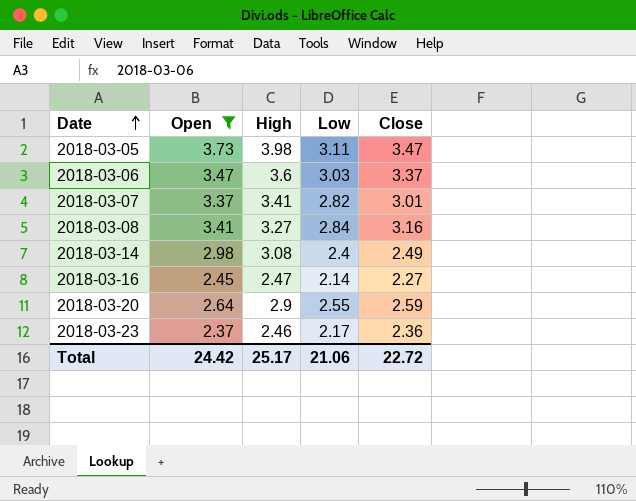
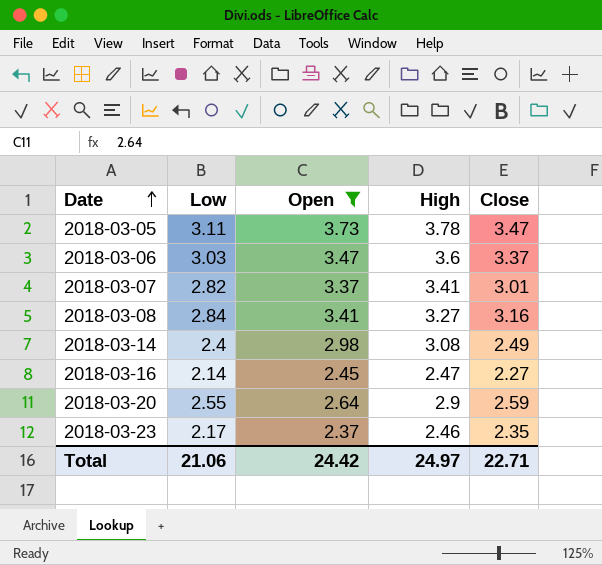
column Low | position: 4 -> 2
2018-03-05 | High: 3.98 -> 3.78
2018-03-23 | Close: 2.36 -> 2.35
Total | High: 25.17 -> 24.97
Total | Close: 22.72 -> 22.71

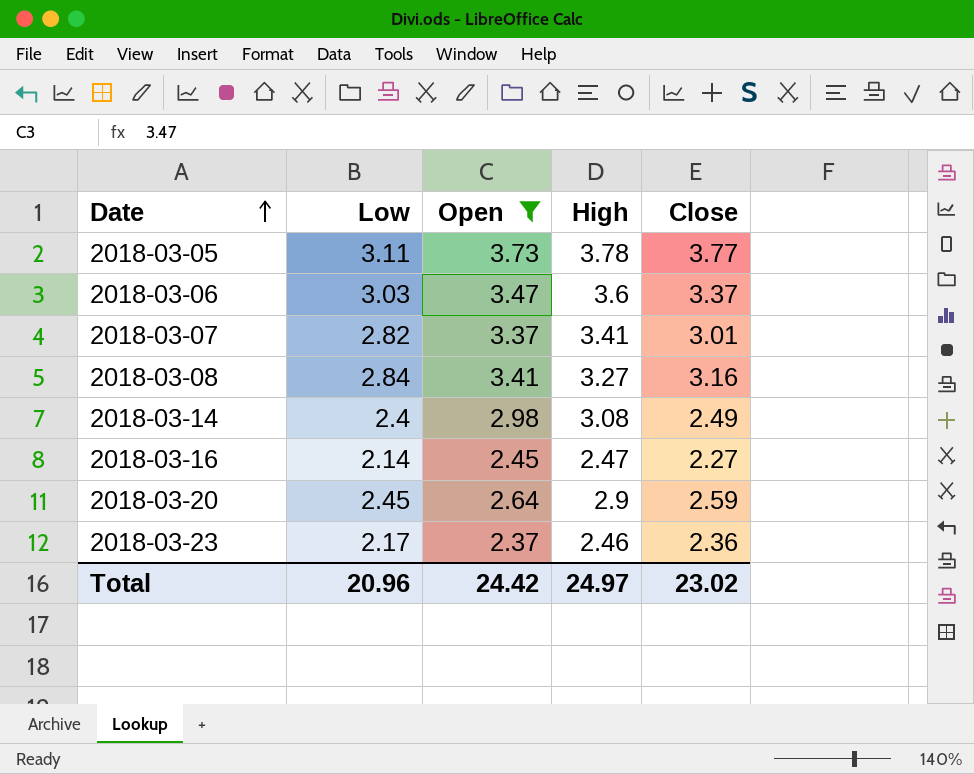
2018-03-05 | Close: 3.47 -> 3.77
2018-03-20 | Low: 2.55 -> 2.45
2018-03-23 | Close: 2.35 -> 2.36
Total | Low: 21.06 -> 20.96
Total | Close: 22.71 -> 23.02

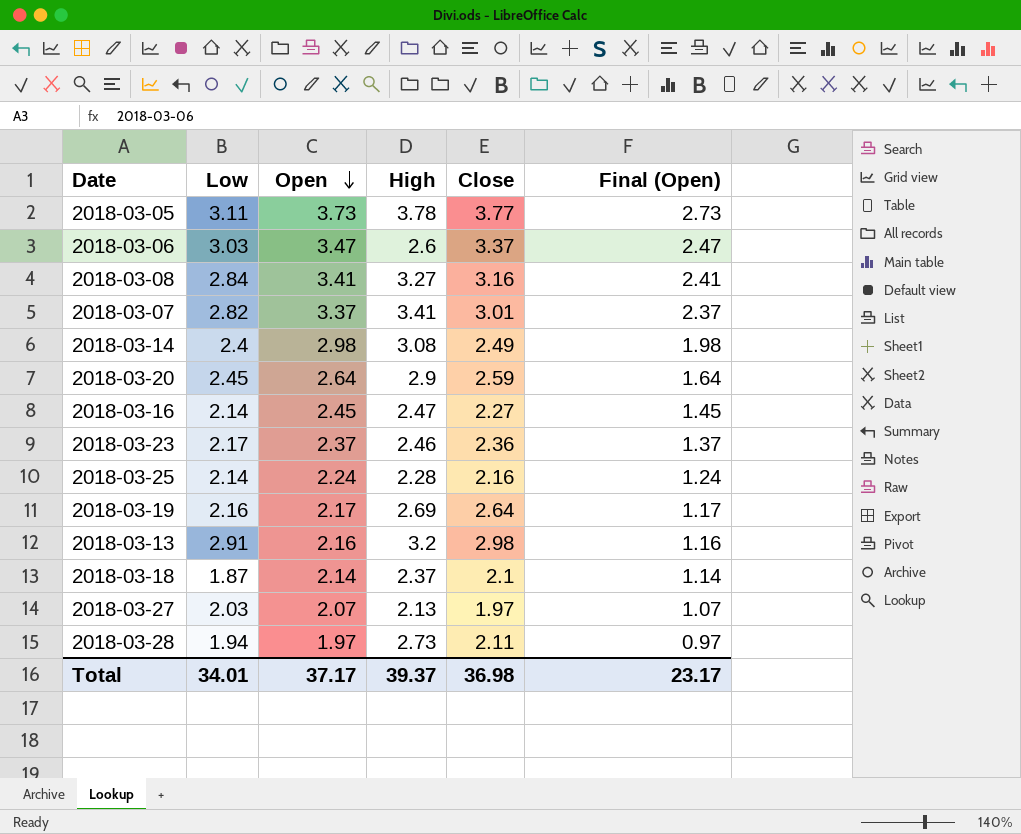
filter: Open >= 2.37 -> none
row order: Date ascending -> Open descending
column Final (Open) | formula: none -> [Open] - 1
2018-03-06 | High: 3.6 -> 2.6
Total | Low: 20.96 -> 34.01
Total | Open: 24.42 -> 37.17
Total | High: 24.97 -> 39.37
Total | Close: 23.02 -> 36.98

